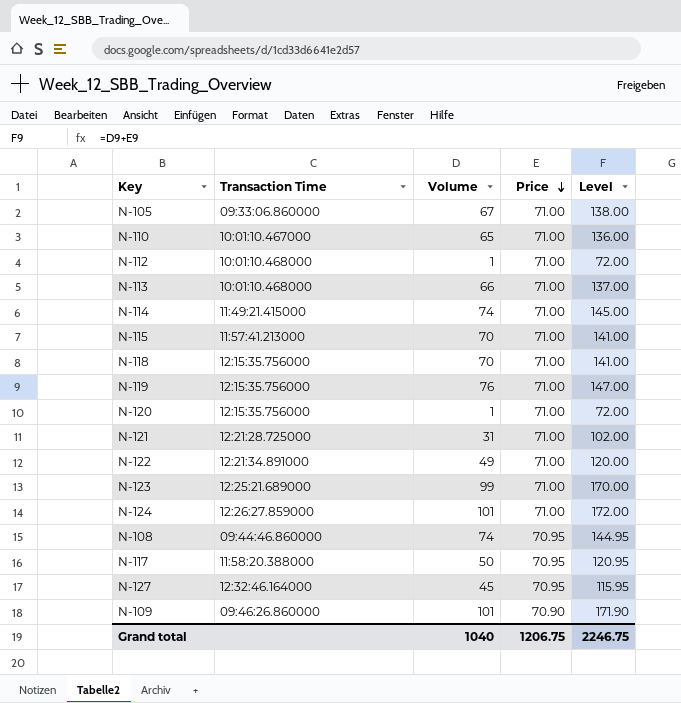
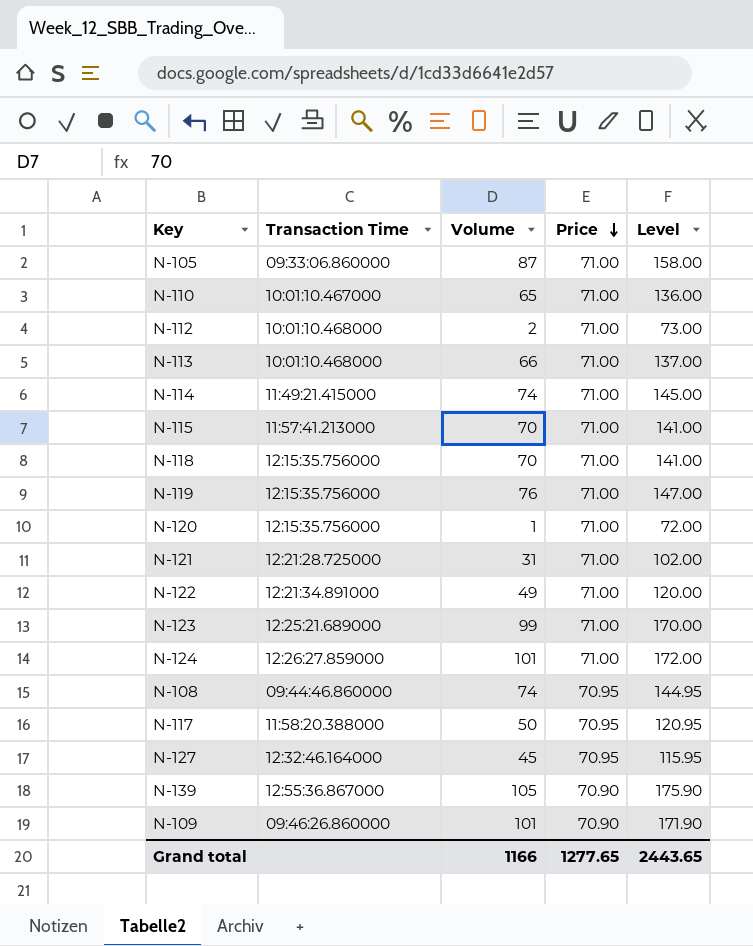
N-105 | Volume: 67 -> 87
N-105 | Level: 138.00 -> 158.00
N-112 | Volume: 1 -> 2
N-112 | Level: 72.00 -> 73.00
row N-139: none -> 12:55:36.867000 | 105 | 70.90 | 175.90
Grand total | Volume: 1040 -> 1166
Grand total | Price: 1206.75 -> 1277.65
Grand total | Level: 2246.75 -> 2443.65

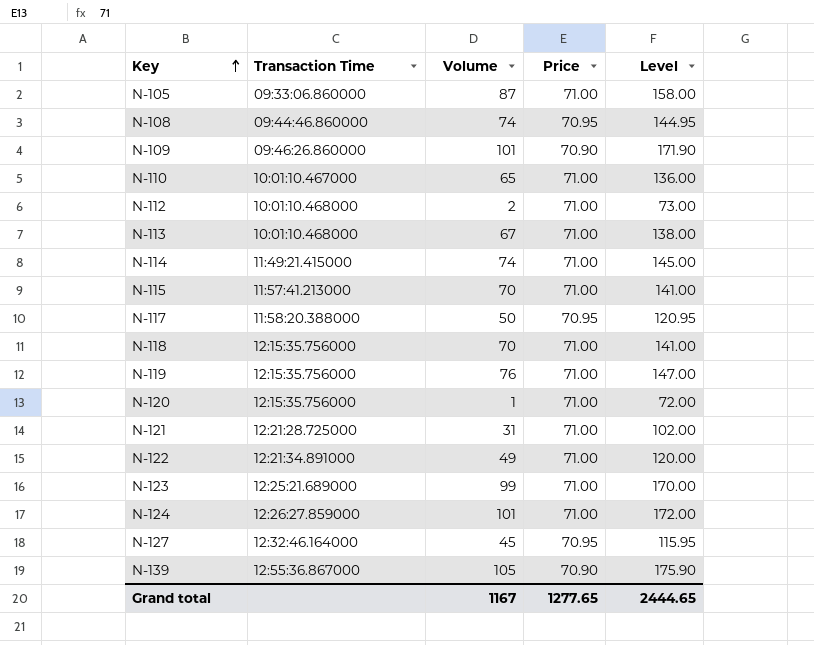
row order: Price descending -> Key ascending
N-113 | Volume: 66 -> 67
N-113 | Level: 137.00 -> 138.00
Grand total | Volume: 1166 -> 1167
Grand total | Level: 2443.65 -> 2444.65

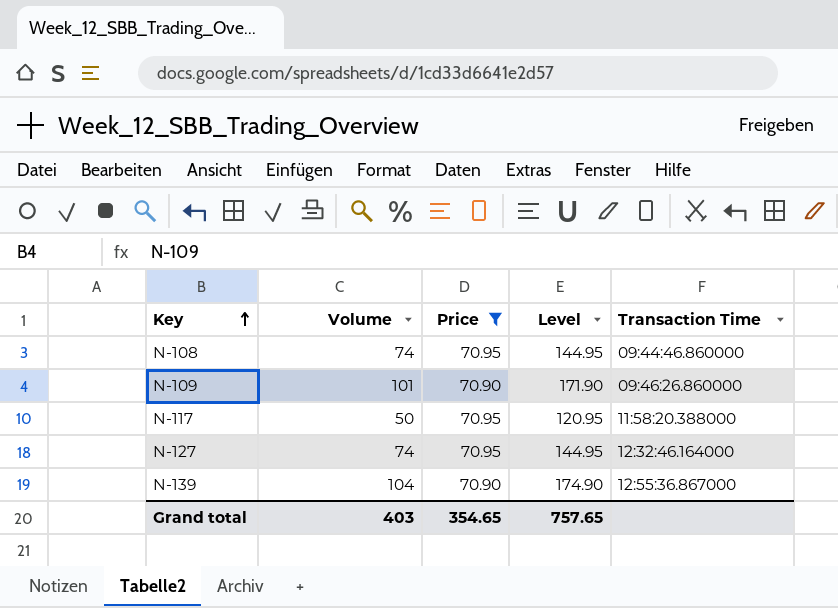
filter: none -> Price != 71.00
column Transaction Time | position: 2 -> 5
N-127 | Volume: 45 -> 74
N-127 | Level: 115.95 -> 144.95
N-139 | Volume: 105 -> 104
N-139 | Level: 175.90 -> 174.90
Grand total | Volume: 1167 -> 403
Grand total | Price: 1277.65 -> 354.65
Grand total | Level: 2444.65 -> 757.65

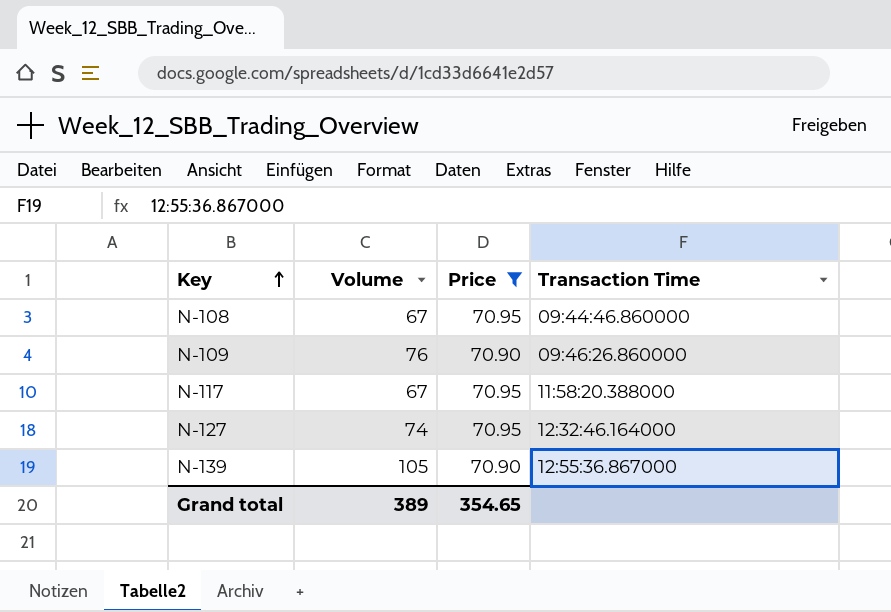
column Level | formula: [Volume] + [Price] -> none
N-108 | Volume: 74 -> 67
N-109 | Volume: 101 -> 76
N-117 | Volume: 50 -> 67
N-139 | Volume: 104 -> 105
Grand total | Volume: 403 -> 389

